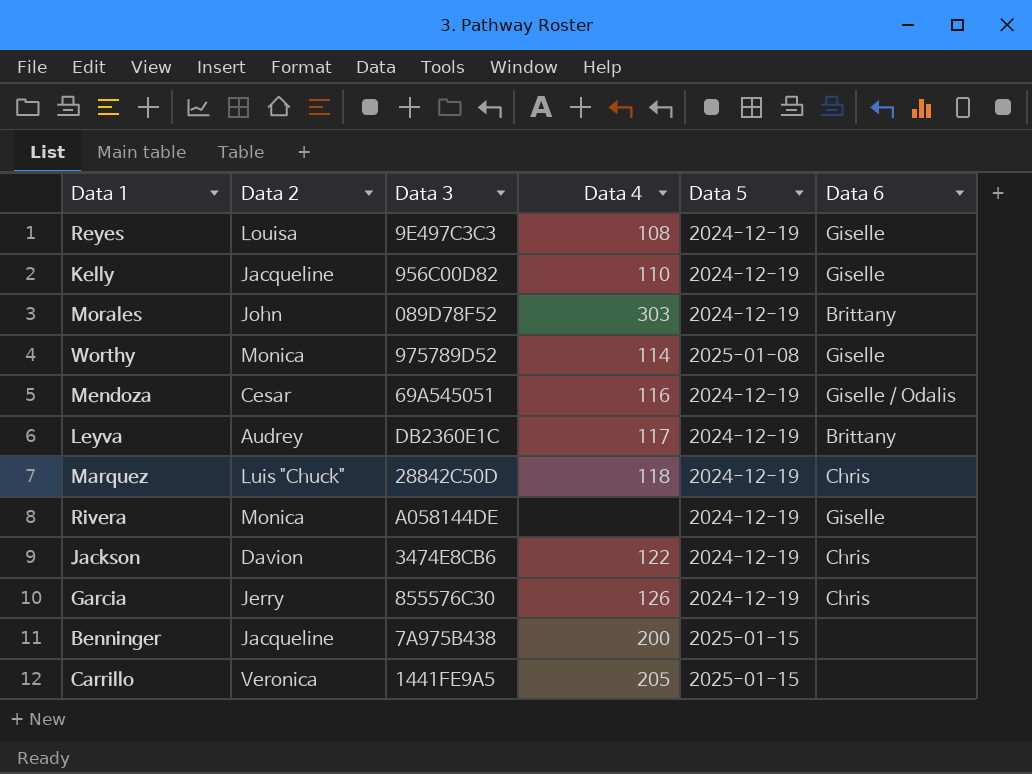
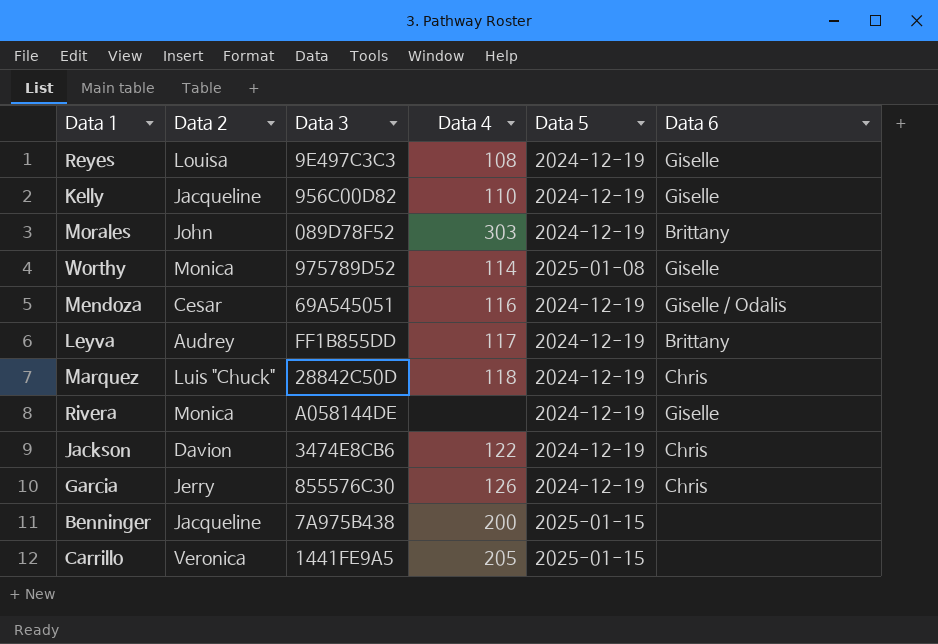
Leyva | Data 3: DB2360E1C -> FF1B855DD

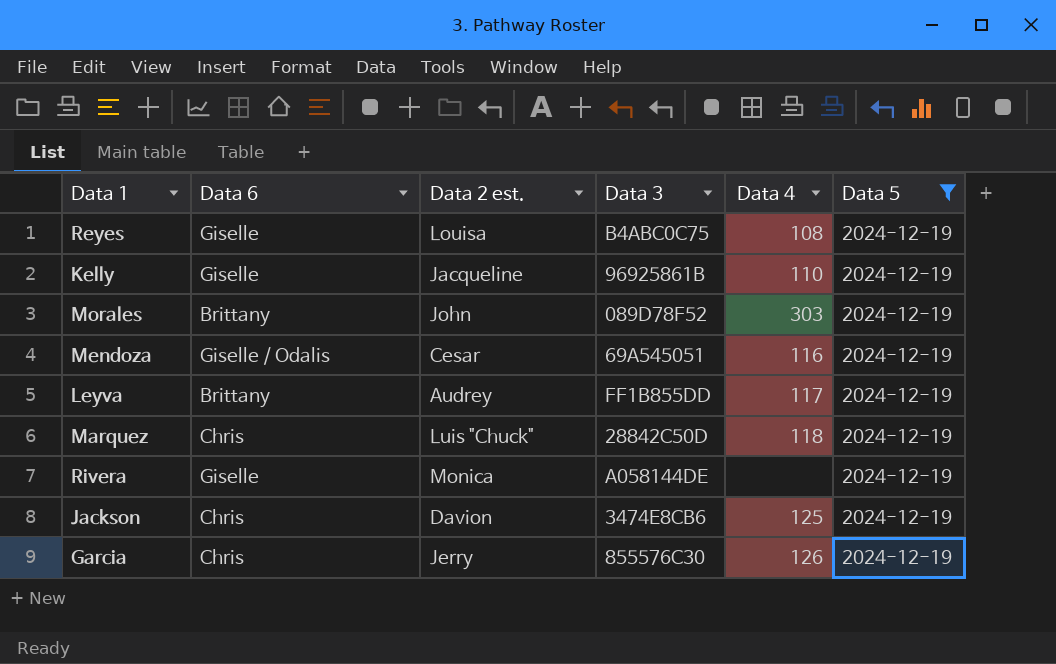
filter: none -> Data 5 = 2024-12-19
column Data 6 | position: 6 -> 2
column name: Data 2 -> Data 2 est.
Reyes | Data 3: 9E497C3C3 -> B4ABC0C75
Kelly | Data 3: 956C00D82 -> 96925861B
Jackson | Data 4: 122 -> 125

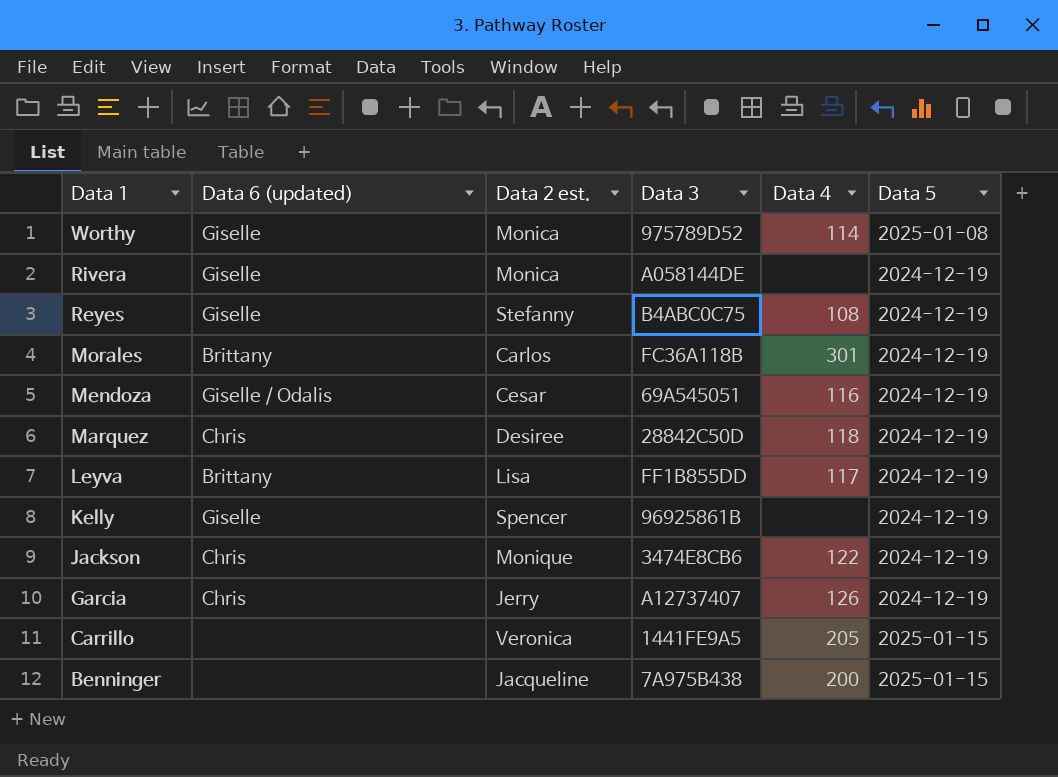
filter: Data 5 = 2024-12-19 -> none
row order: none -> Data 1 descending
column name: Data 6 -> Data 6 (updated)
Reyes | Data 2 est.: Louisa -> Stefanny
Morales | Data 2 est.: John -> Carlos
Morales | Data 3: 089D78F52 -> FC36A118B
Morales | Data 4: 303 -> 301
Marquez | Data 2 est.: Luis "Chuck" -> Desiree
Leyva | Data 2 est.: Audrey -> Lisa
Kelly | Data 2 est.: Jacqueline -> Spencer
Kelly | Data 4: 110 -> none
Jackson | Data 2 est.: Davion -> Monique
Jackson | Data 4: 125 -> 122
Garcia | Data 3: 855576C30 -> A12737407

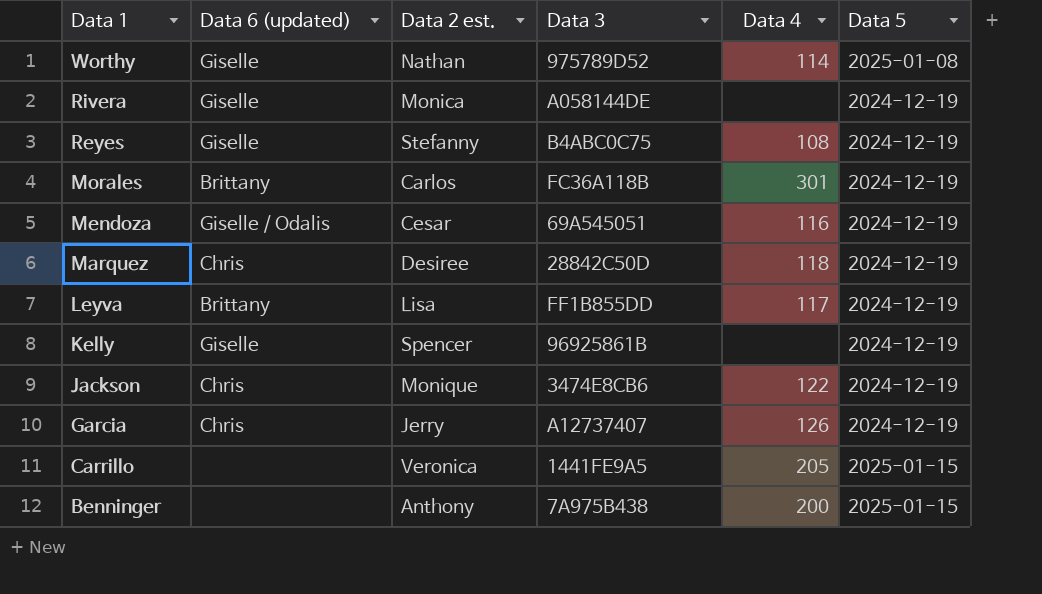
Worthy | Data 2 est.: Monica -> Nathan
Benninger | Data 2 est.: Jacqueline -> Anthony

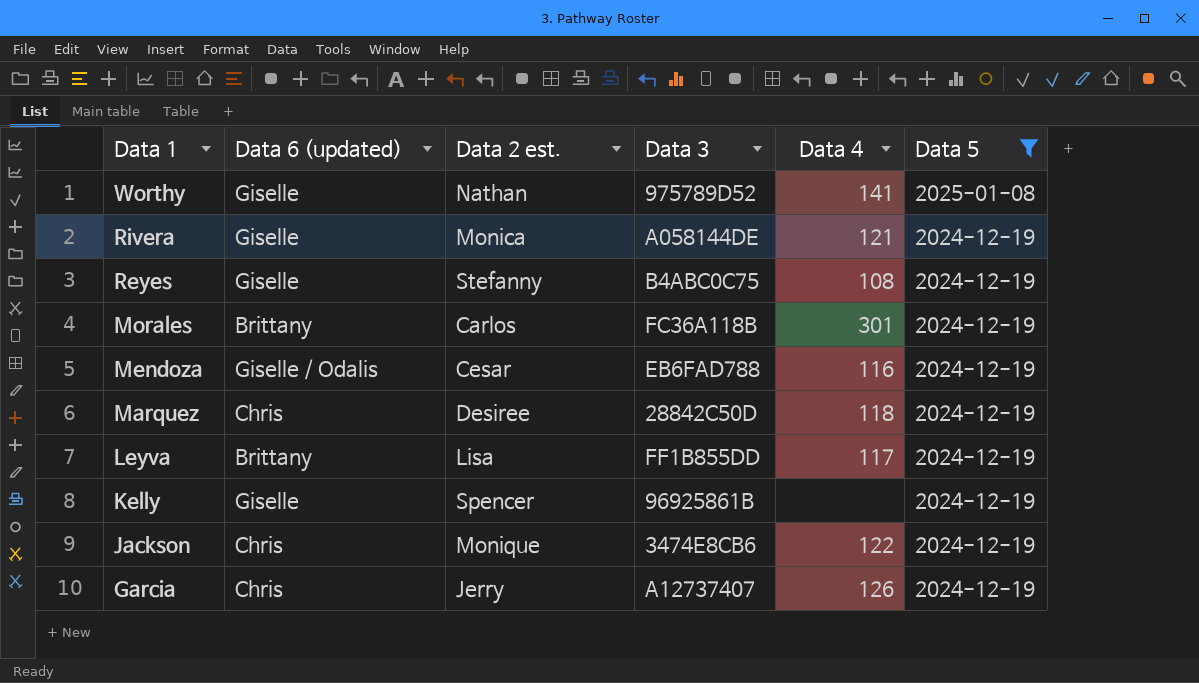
filter: none -> Data 5 != 2025-01-15
Worthy | Data 4: 114 -> 141
Rivera | Data 4: none -> 121
Mendoza | Data 3: 69A545051 -> EB6FAD788

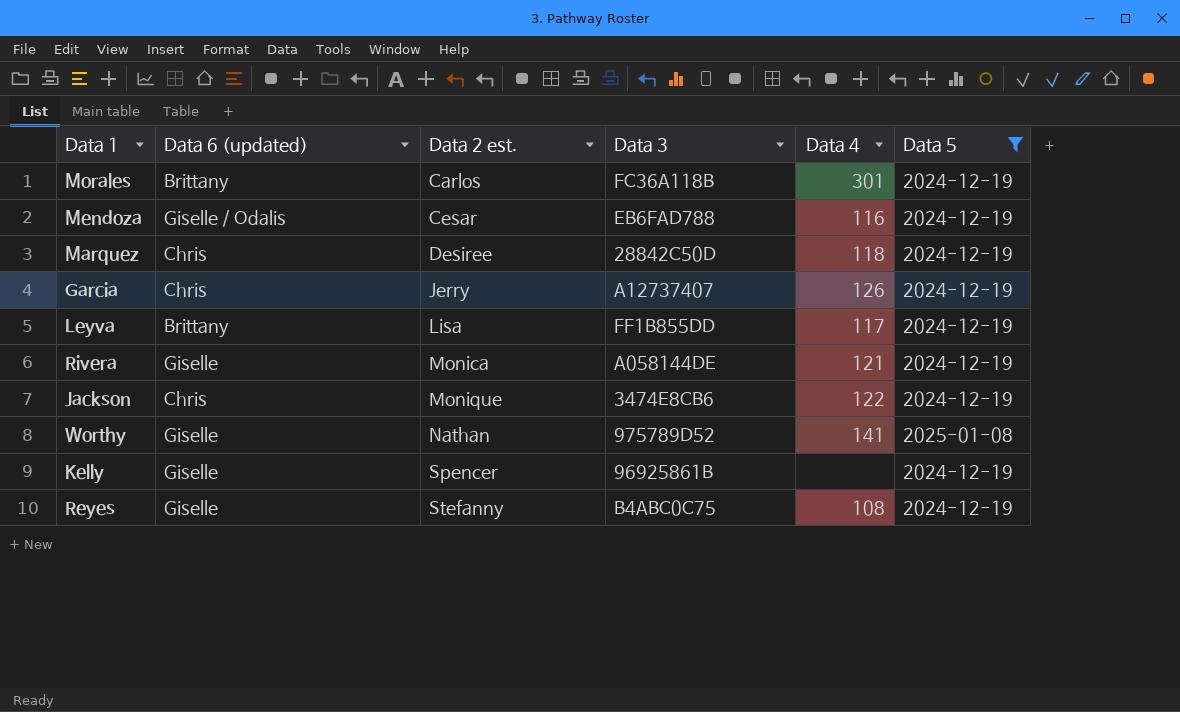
row order: Data 1 descending -> Data 2 est. ascending

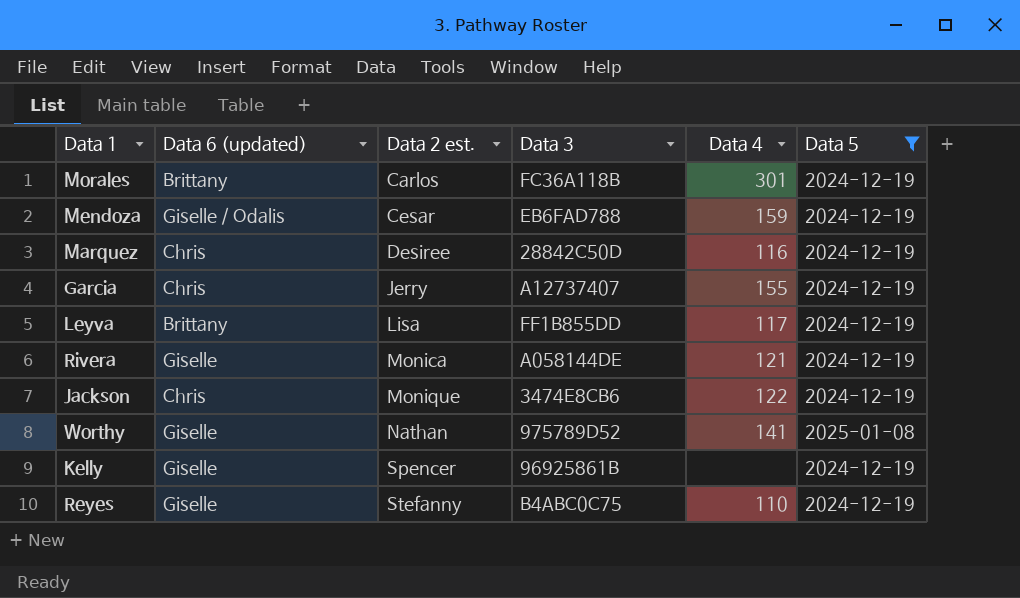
Mendoza | Data 4: 116 -> 159
Marquez | Data 4: 118 -> 116
Garcia | Data 4: 126 -> 155
Reyes | Data 4: 108 -> 110

